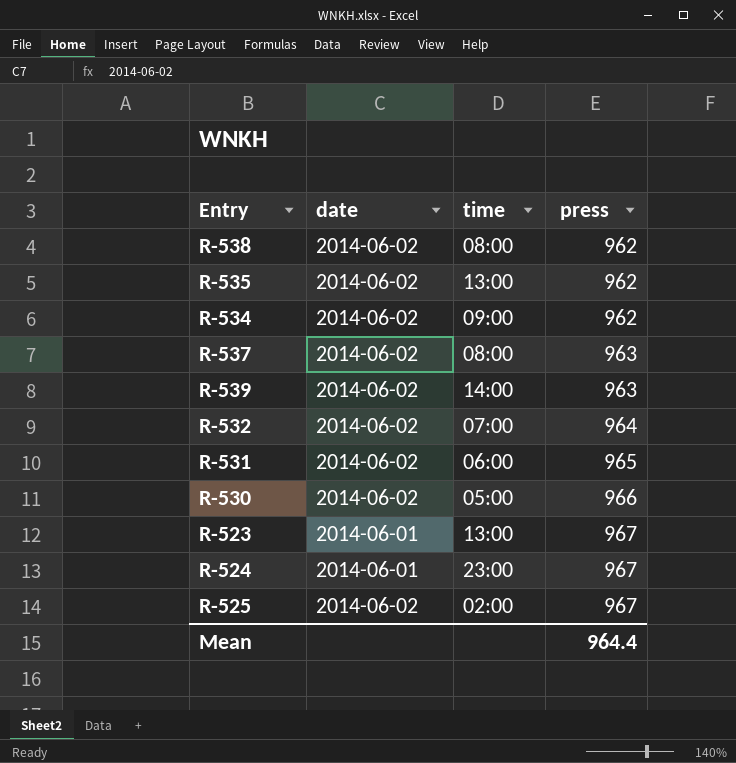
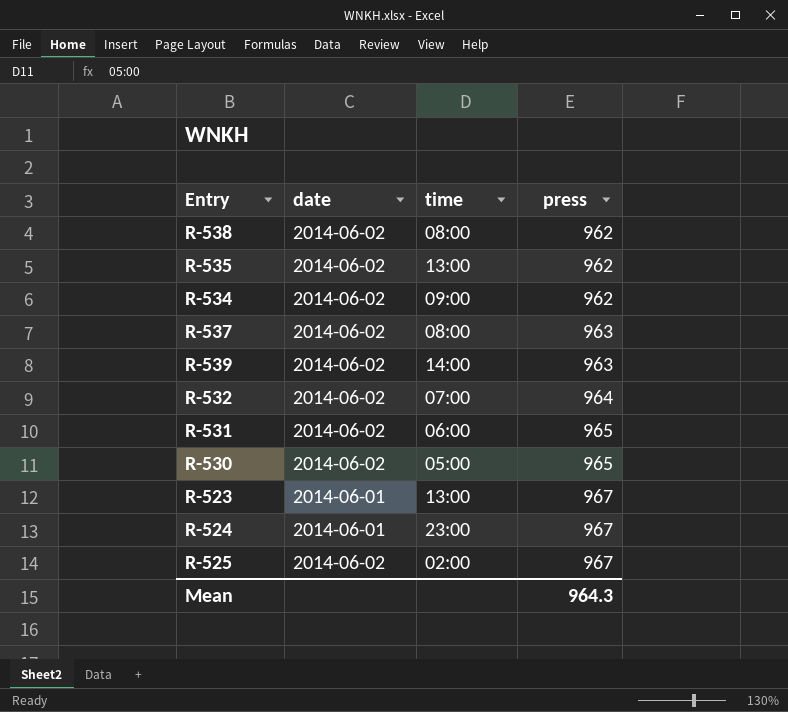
R-530 | press: 966 -> 965
Mean | press: 964.4 -> 964.3

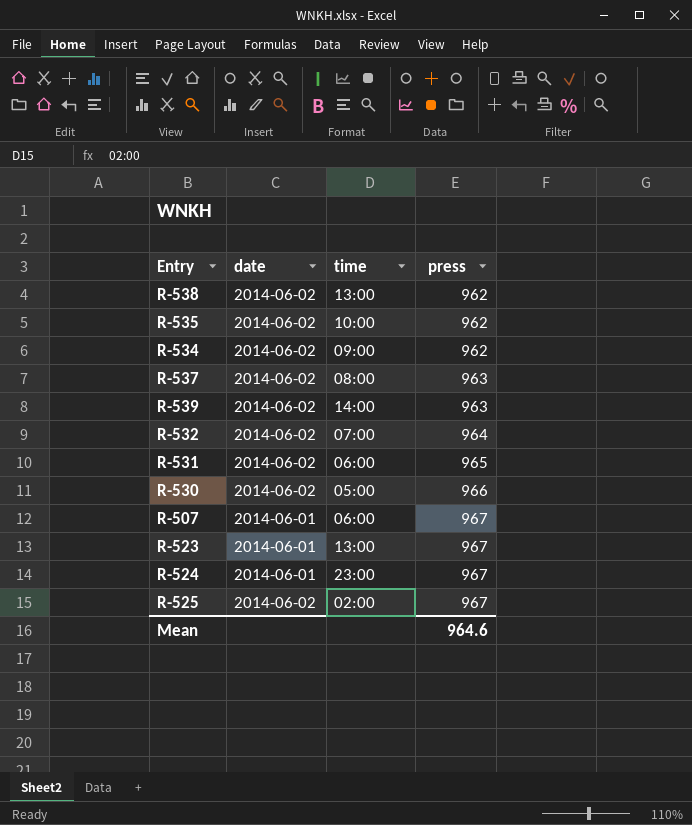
R-538 | time: 08:00 -> 13:00
R-535 | time: 13:00 -> 10:00
R-530 | press: 965 -> 966
row R-507: none -> 2014-06-01 | 06:00 | 967
Mean | press: 964.3 -> 964.6

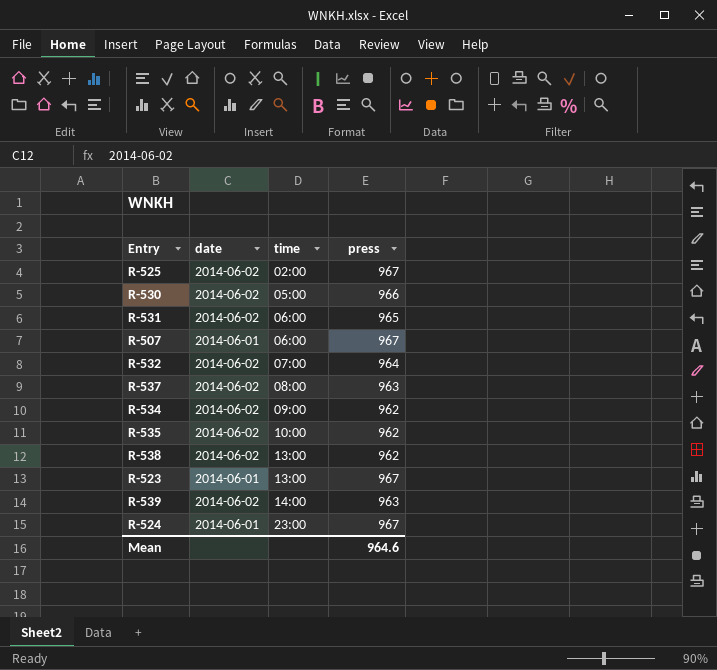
row order: press ascending -> time ascending

